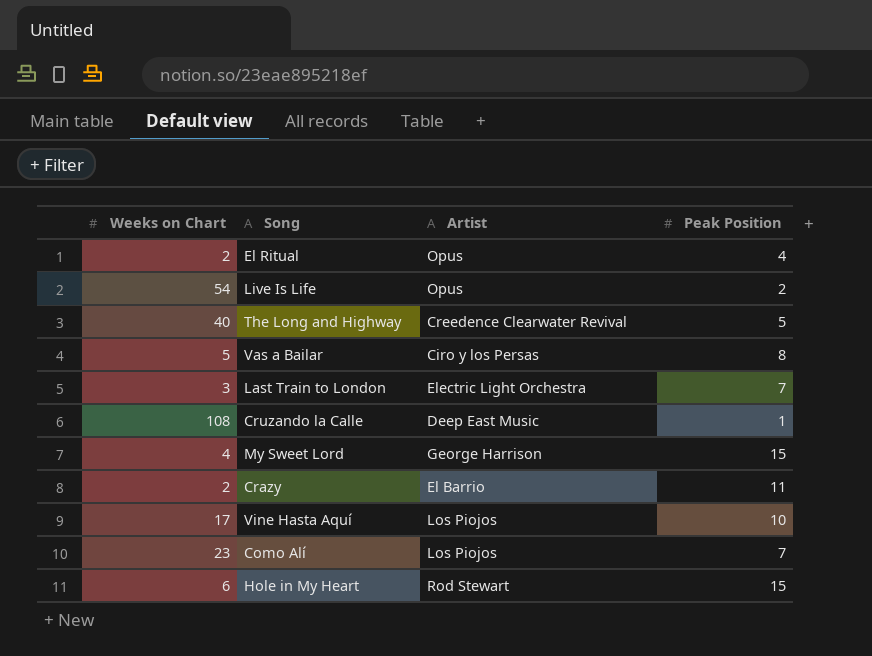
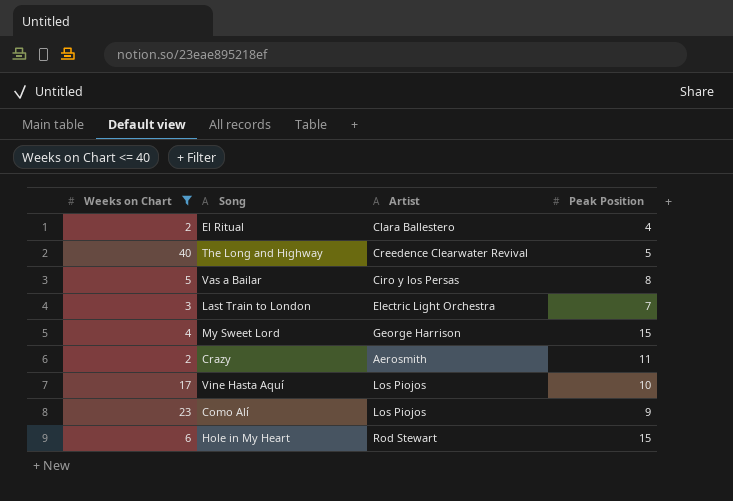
filter: none -> Weeks on Chart <= 40
El Ritual | Artist: Opus -> Clara Ballestero
Crazy | Artist: El Barrio -> Aerosmith
Como Alí | Peak Position: 7 -> 9

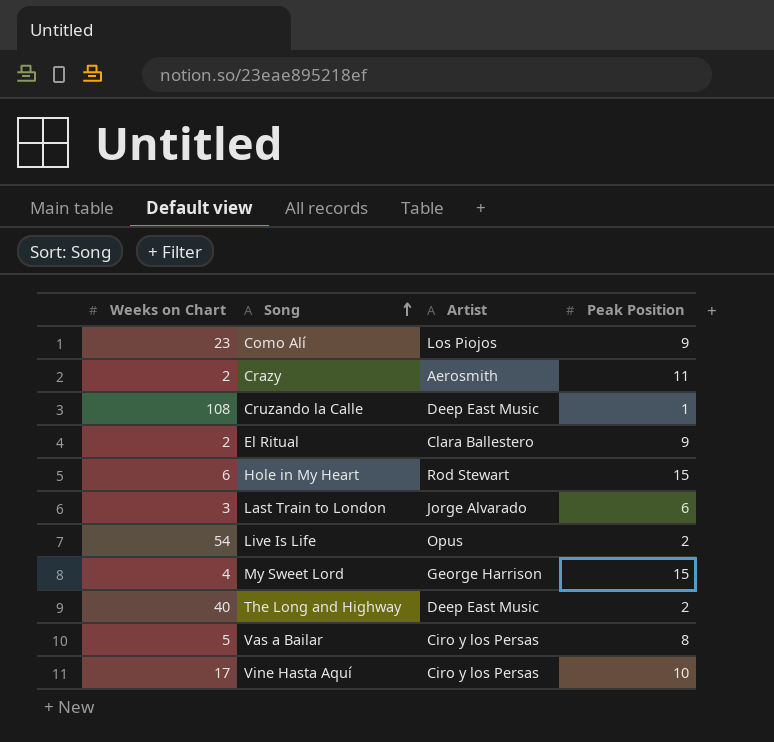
filter: Weeks on Chart <= 40 -> none
row order: none -> Song ascending
El Ritual | Peak Position: 4 -> 9
Last Train to London | Artist: Electric Light Orchestra -> Jorge Alvarado
Last Train to London | Peak Position: 7 -> 6
The Long and Highway | Artist: Creedence Clearwater Revival -> Deep East Music
The Long and Highway | Peak Position: 5 -> 2
Vine Hasta Aquí | Artist: Los Piojos -> Ciro y los Persas

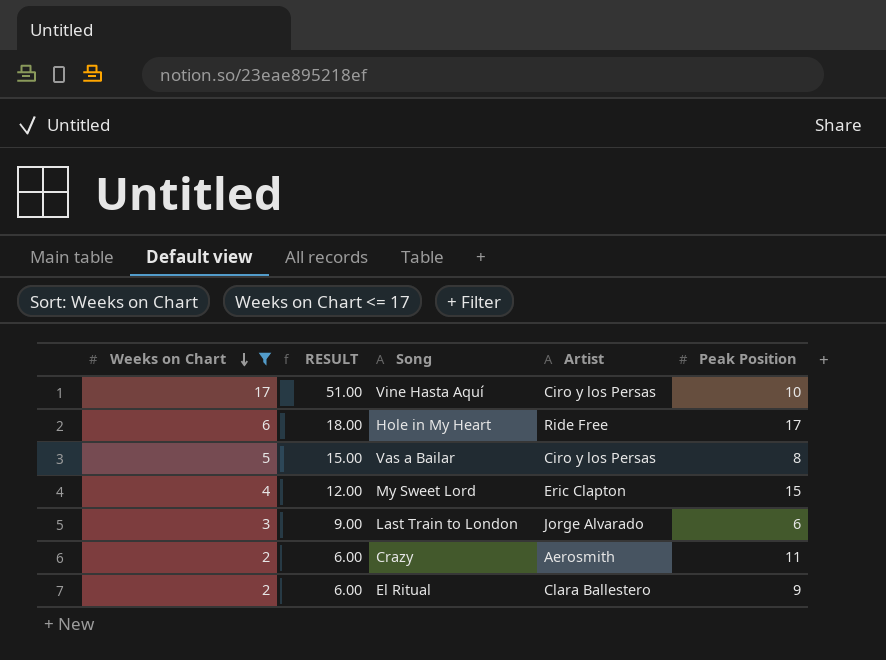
filter: none -> Weeks on Chart <= 17
row order: Song ascending -> Weeks on Chart descending
column RESULT | formula: none -> [Weeks on Chart] * 3
Hole in My Heart | Artist: Rod Stewart -> Ride Free
Hole in My Heart | Peak Position: 15 -> 17
My Sweet Lord | Artist: George Harrison -> Eric Clapton

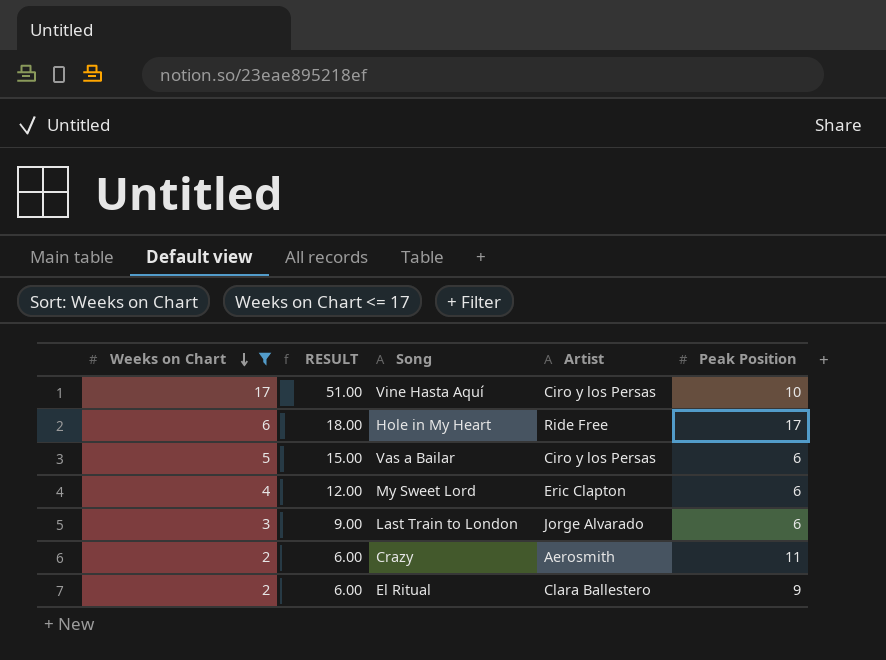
Vas a Bailar | Peak Position: 8 -> 6
My Sweet Lord | Peak Position: 15 -> 6

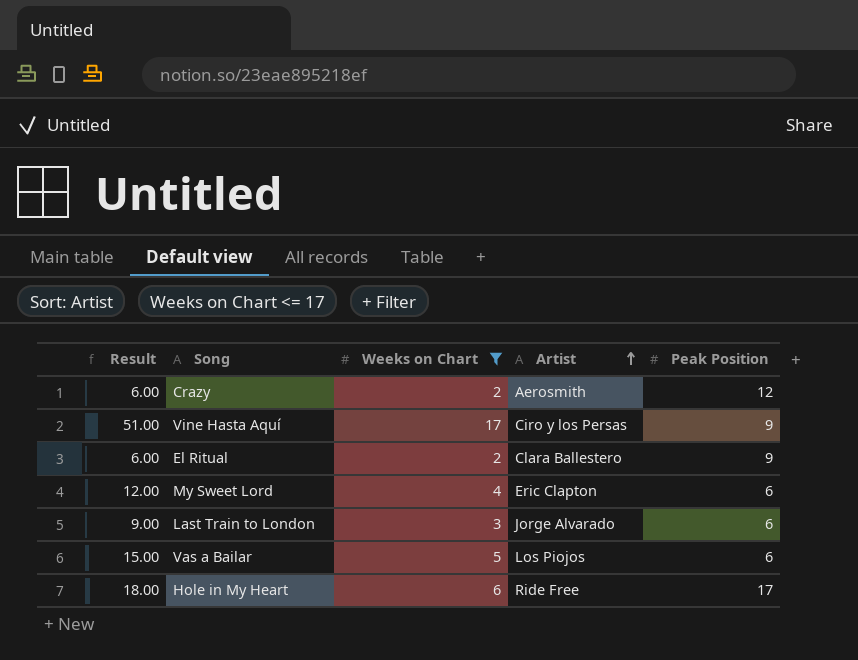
row order: Weeks on Chart descending -> Artist ascending
column name: RESULT -> Result
column Weeks on Chart | position: 1 -> 3
Crazy | Peak Position: 11 -> 12
Vine Hasta Aquí | Peak Position: 10 -> 9
Vas a Bailar | Artist: Ciro y los Persas -> Los Piojos

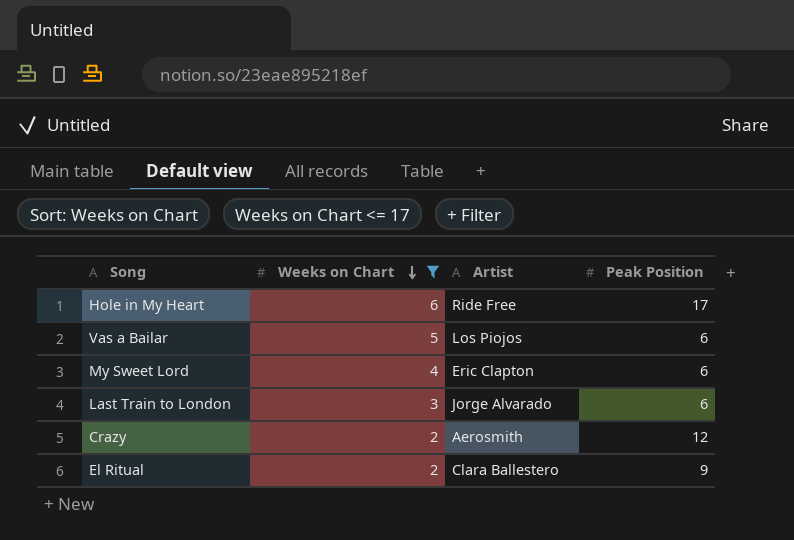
row order: Artist ascending -> Weeks on Chart descending
column Result | formula: [Weeks on Chart] * 3 -> none
row Vine Hasta Aquí: 51.00 | 17 | Ciro y los Persas | 9 -> none

